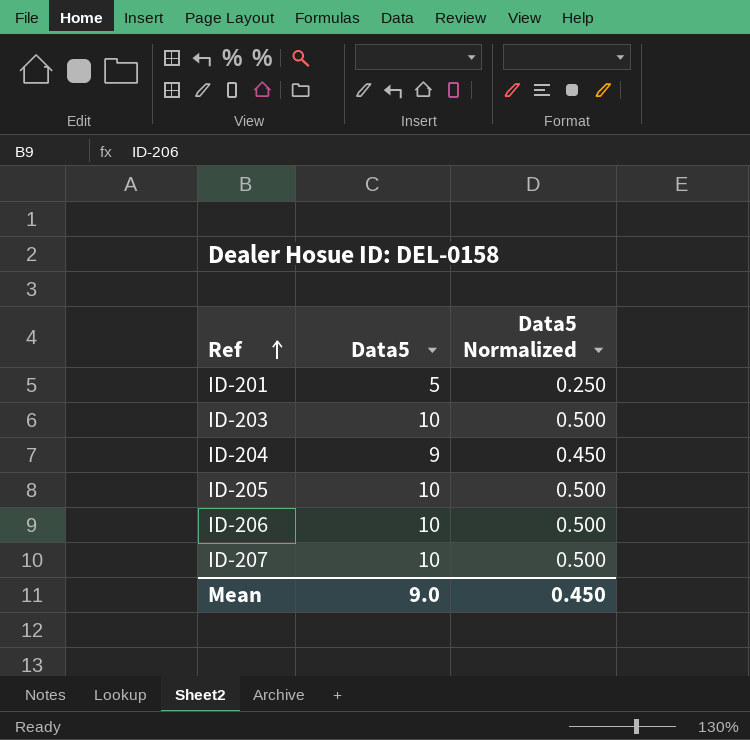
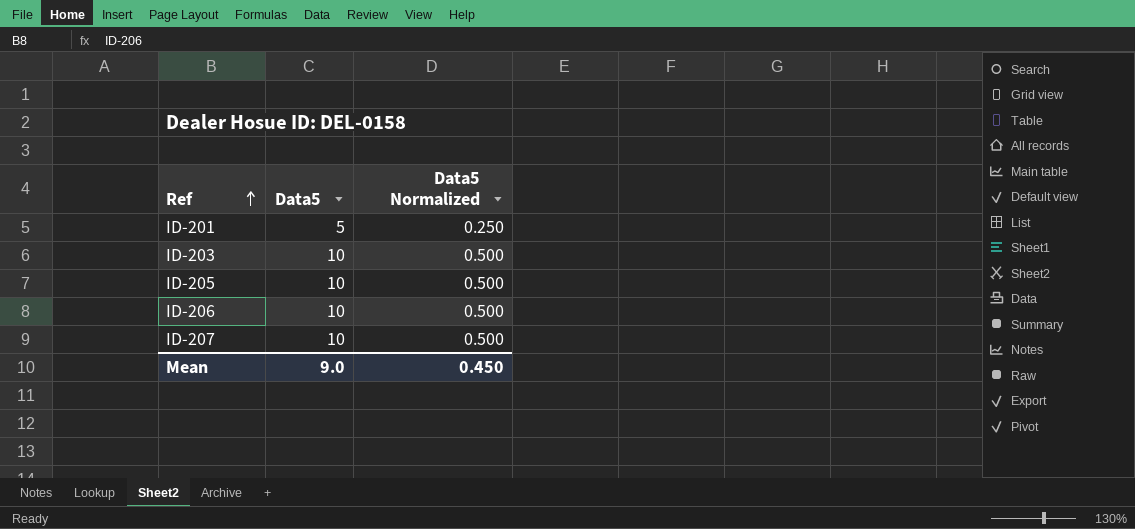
row ID-204: 9 | 0.450 -> none

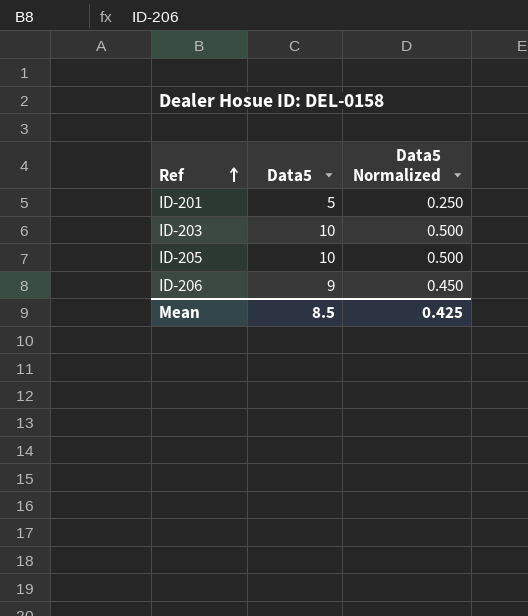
row ID-207: 10 | 0.500 -> none
ID-206 | Data5: 10 -> 9
ID-206 | Data5 Normalized: 0.500 -> 0.450
Mean | Data5: 9.0 -> 8.5
Mean | Data5 Normalized: 0.450 -> 0.425

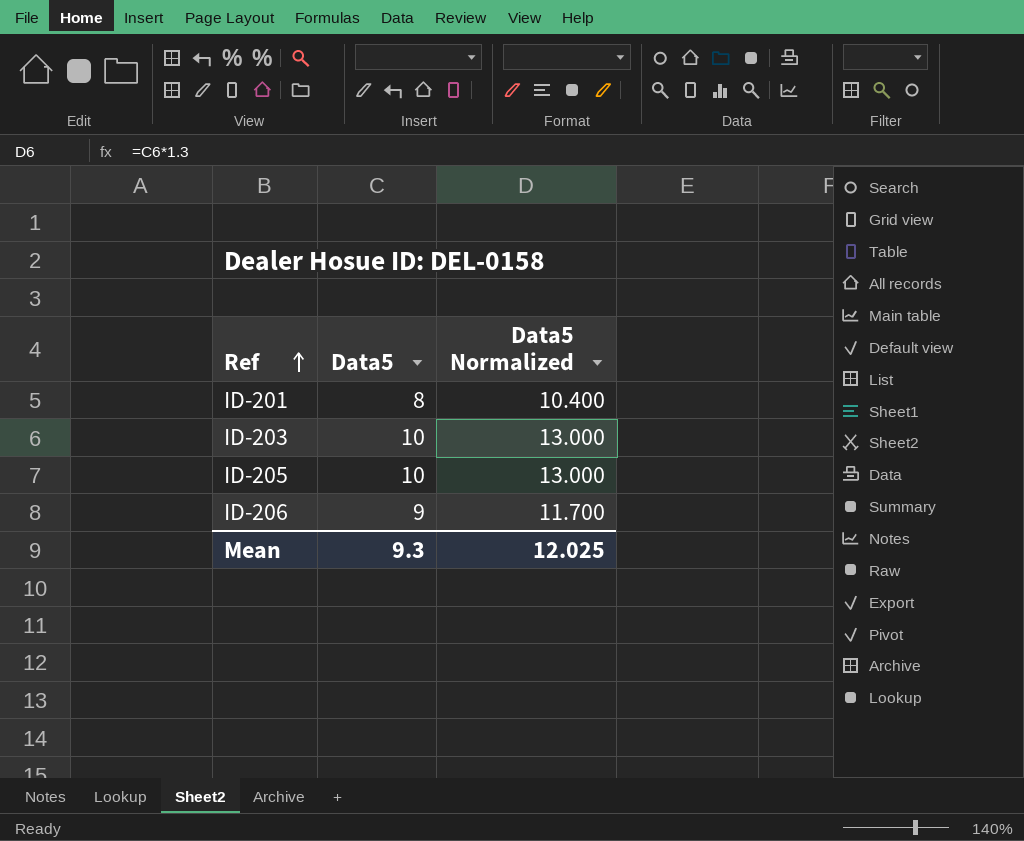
column Data5 Normalized | formula: [Data5] * 0.05 -> [Data5] * 1.3
ID-201 | Data5: 5 -> 8
Mean | Data5: 8.5 -> 9.3
Mean | Data5 Normalized: 0.425 -> 12.025

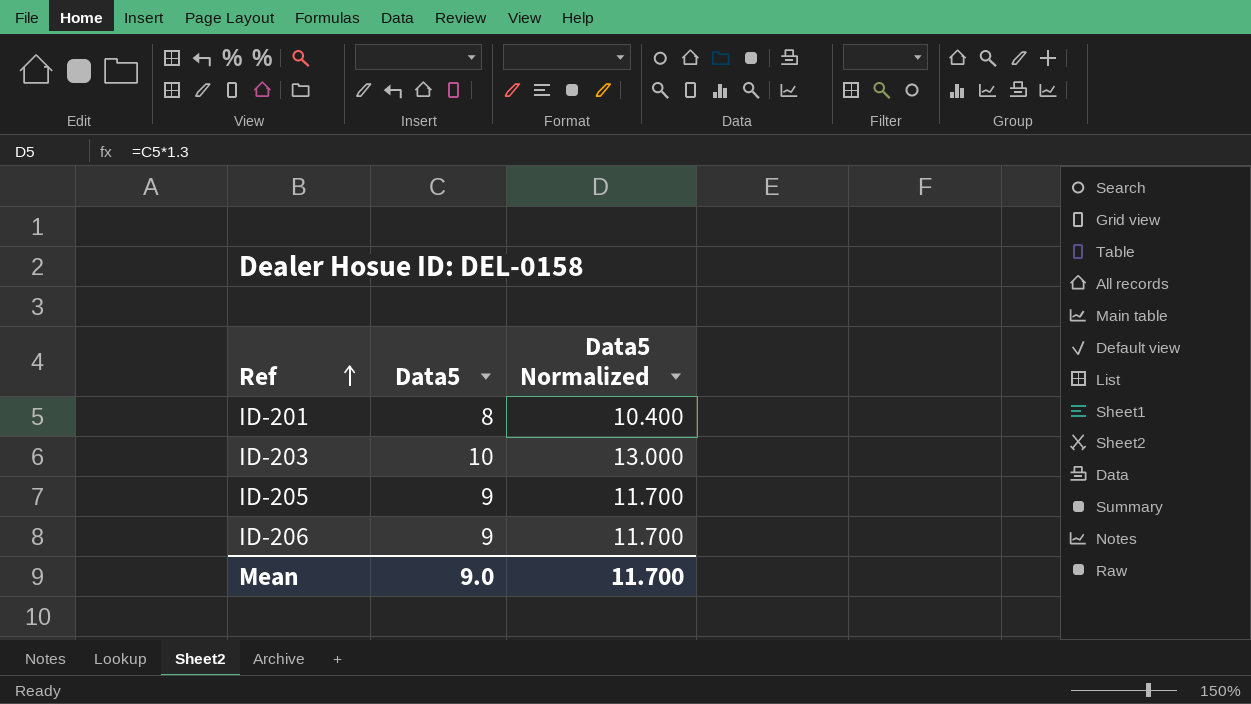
ID-205 | Data5: 10 -> 9
ID-205 | Data5 Normalized: 13.000 -> 11.700
Mean | Data5: 9.3 -> 9.0
Mean | Data5 Normalized: 12.025 -> 11.700

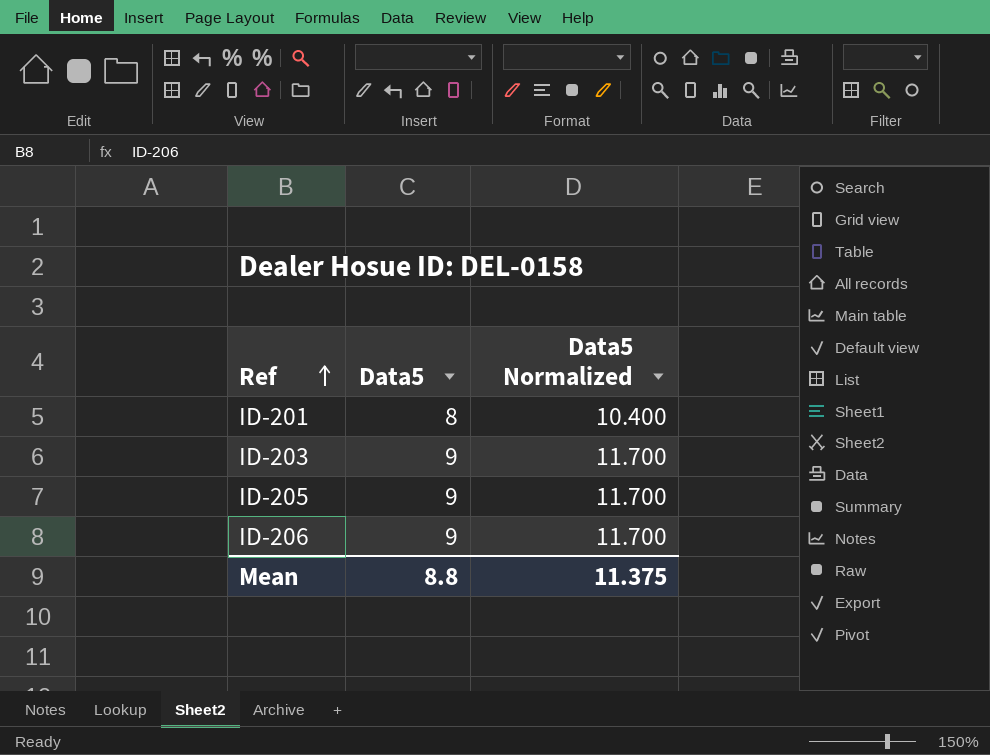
ID-203 | Data5: 10 -> 9
ID-203 | Data5 Normalized: 13.000 -> 11.700
Mean | Data5: 9.0 -> 8.8
Mean | Data5 Normalized: 11.700 -> 11.375

